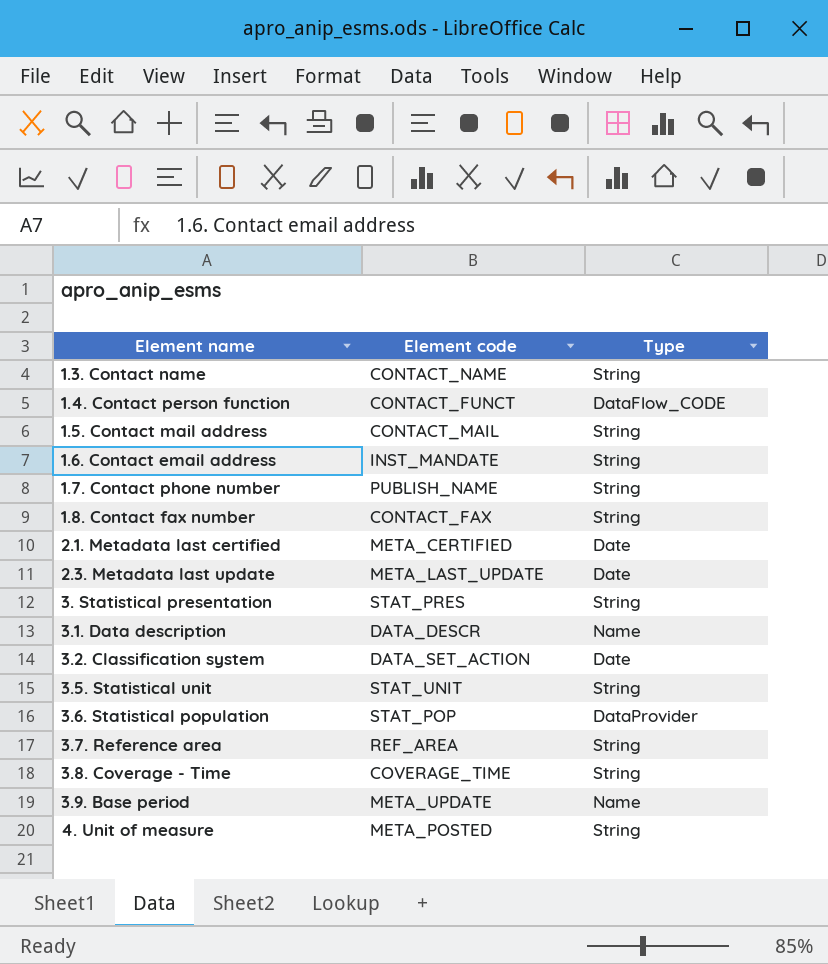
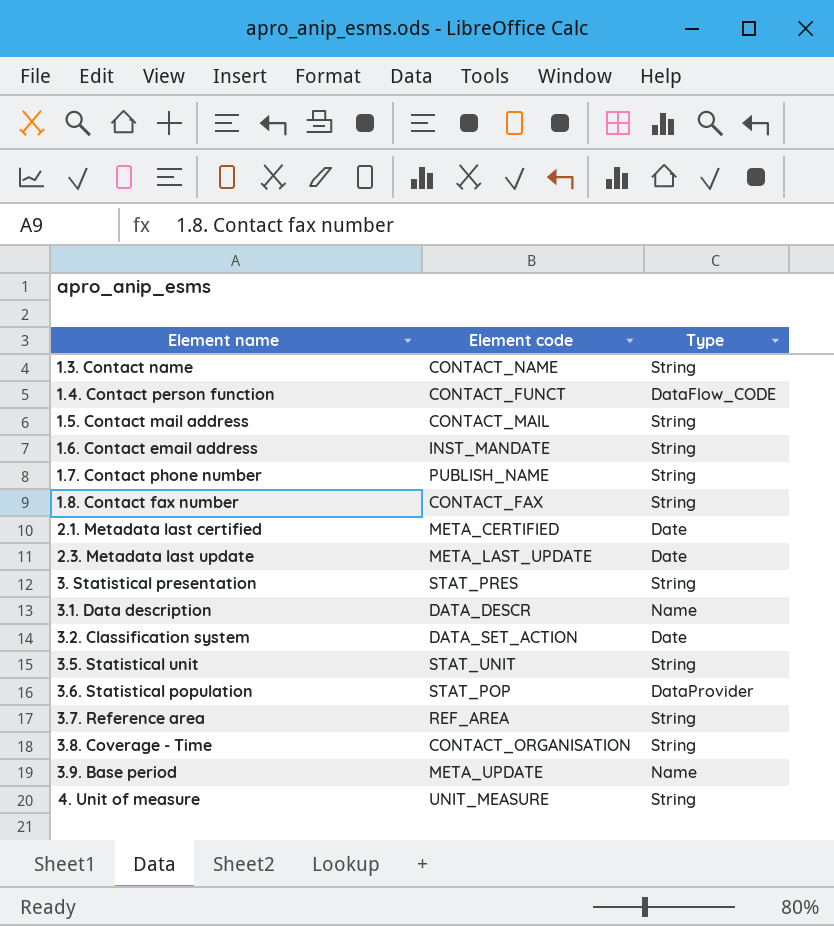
3.8. Coverage - Time | Element code: COVERAGE_TIME -> CONTACT_ORGANISATION
4. Unit of measure | Element code: META_POSTED -> UNIT_MEASURE

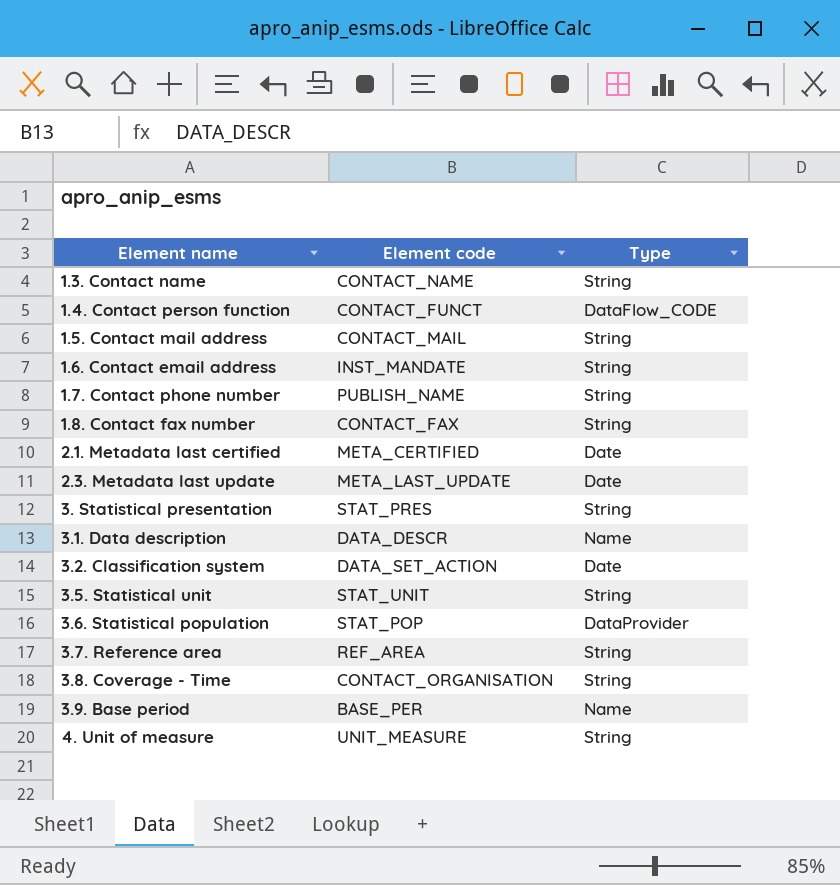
3.9. Base period | Element code: META_UPDATE -> BASE_PER

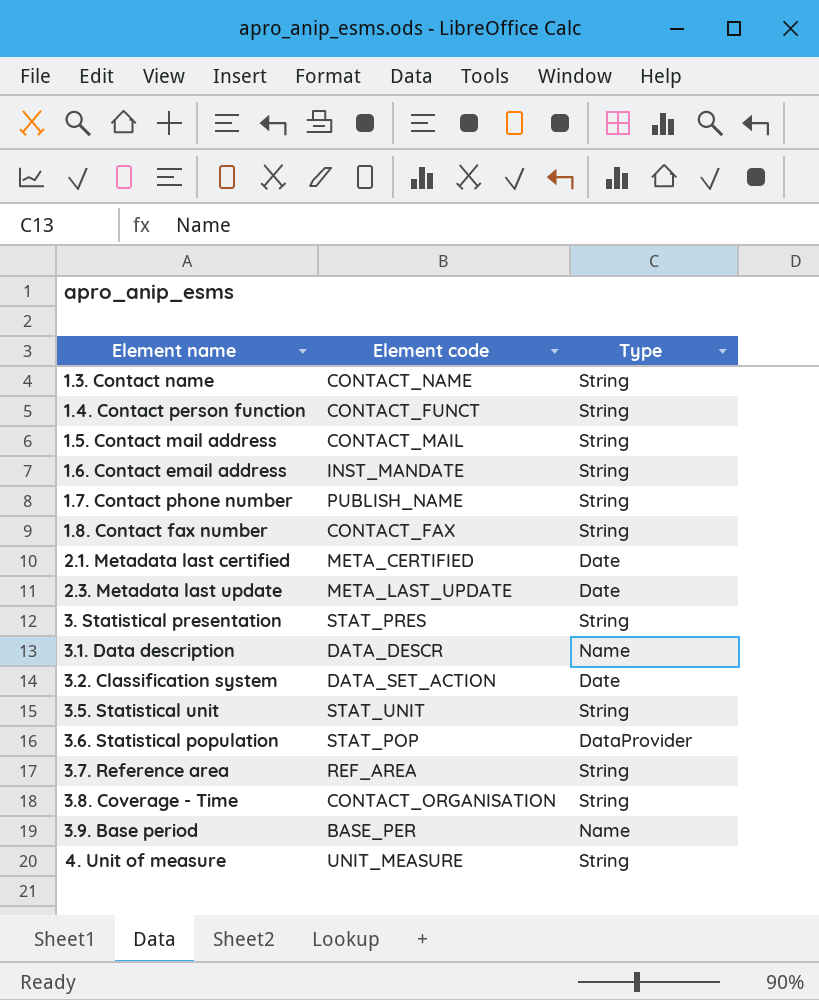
1.4. Contact person function | Type: DataFlow_CODE -> String

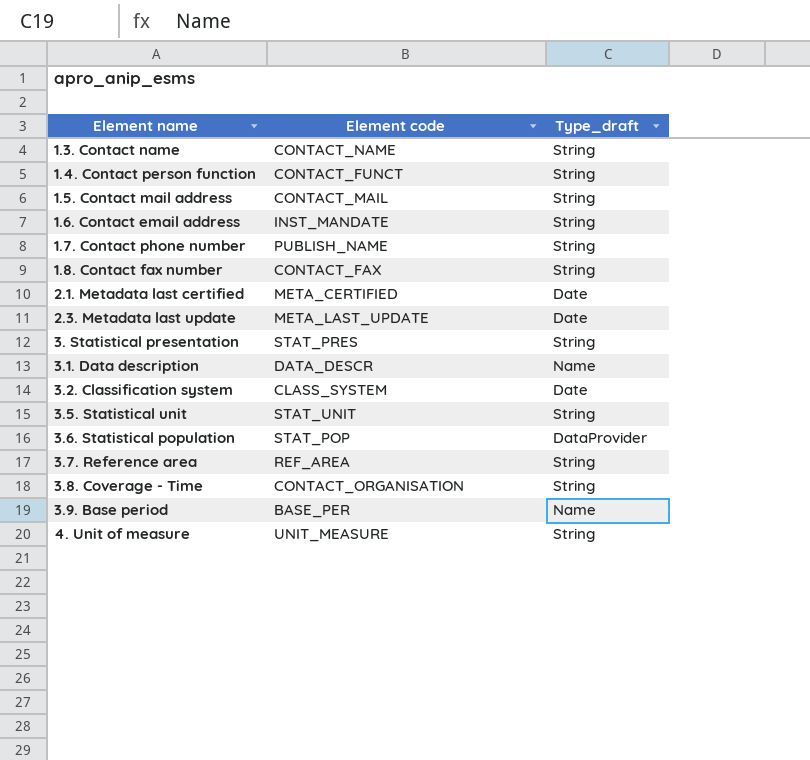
column name: Type -> Type_draft
3.2. Classification system | Element code: DATA_SET_ACTION -> CLASS_SYSTEM

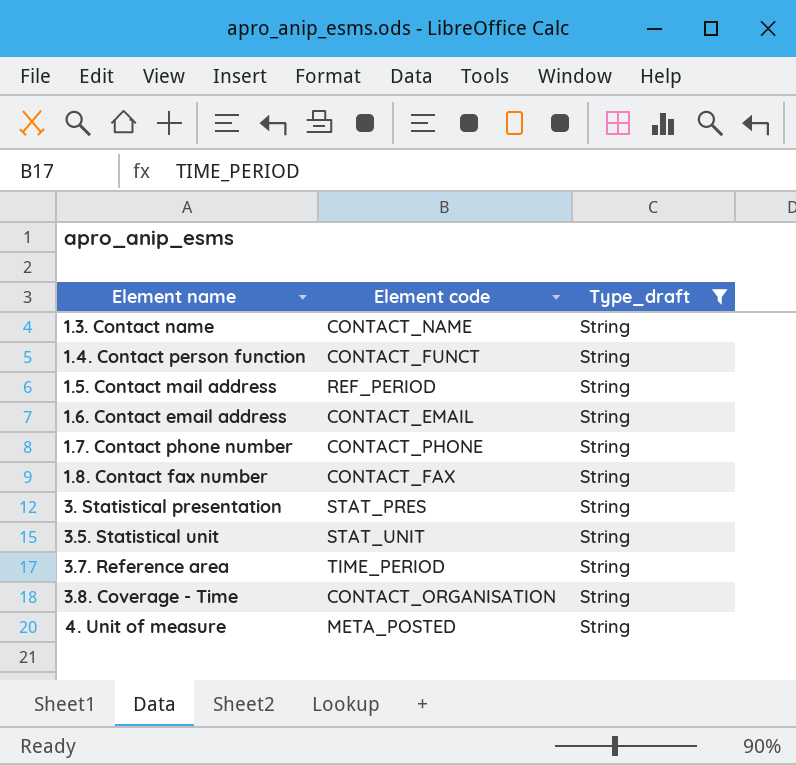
filter: none -> Type_draft = String
1.5. Contact mail address | Element code: CONTACT_MAIL -> REF_PERIOD
1.6. Contact email address | Element code: INST_MANDATE -> CONTACT_EMAIL
1.7. Contact phone number | Element code: PUBLISH_NAME -> CONTACT_PHONE
3.7. Reference area | Element code: REF_AREA -> TIME_PERIOD
4. Unit of measure | Element code: UNIT_MEASURE -> META_POSTED

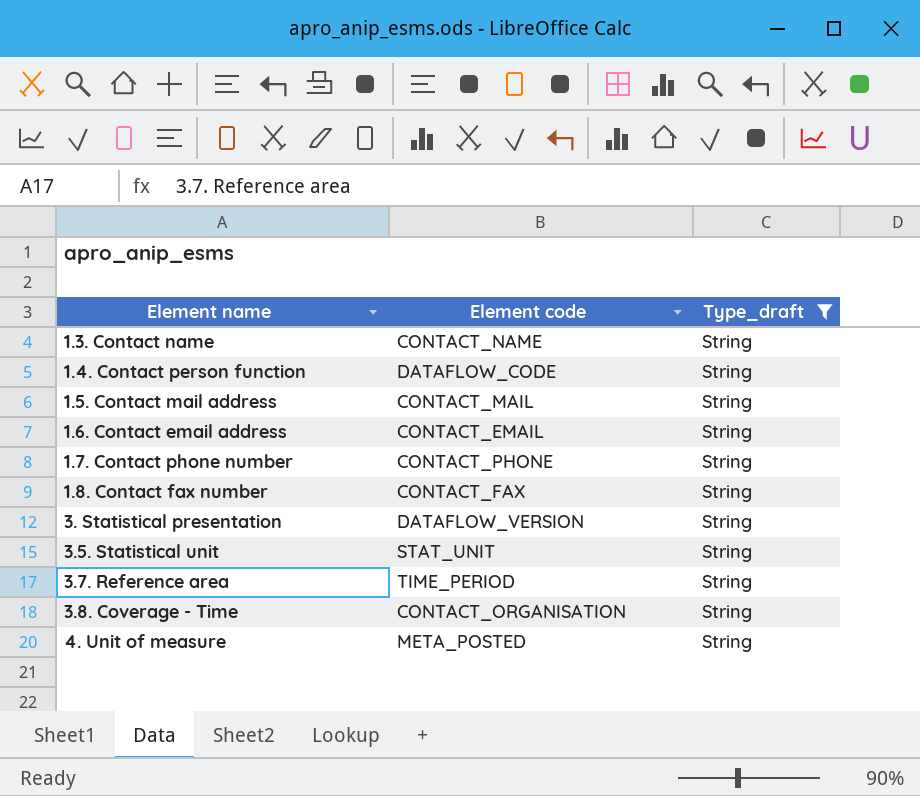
1.4. Contact person function | Element code: CONTACT_FUNCT -> DATAFLOW_CODE
1.5. Contact mail address | Element code: REF_PERIOD -> CONTACT_MAIL
3. Statistical presentation | Element code: STAT_PRES -> DATAFLOW_VERSION

